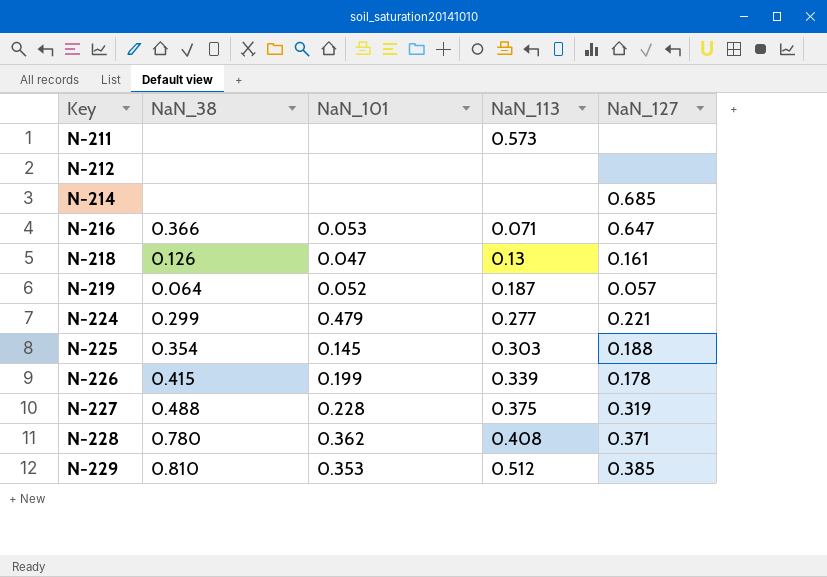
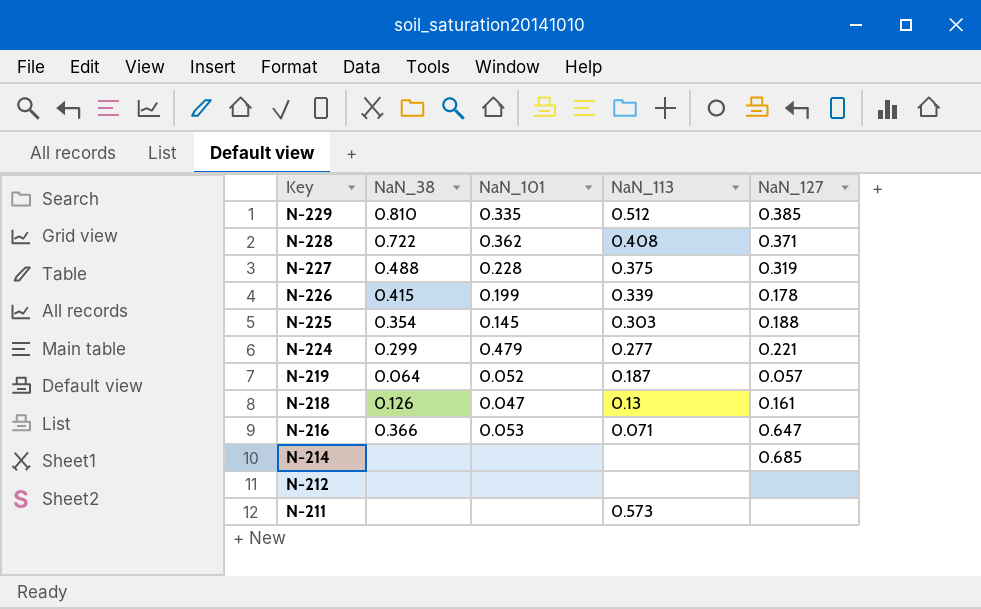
row order: Key ascending -> Key descending
N-229 | NaN_101: 0.353 -> 0.335
N-228 | NaN_38: 0.780 -> 0.722

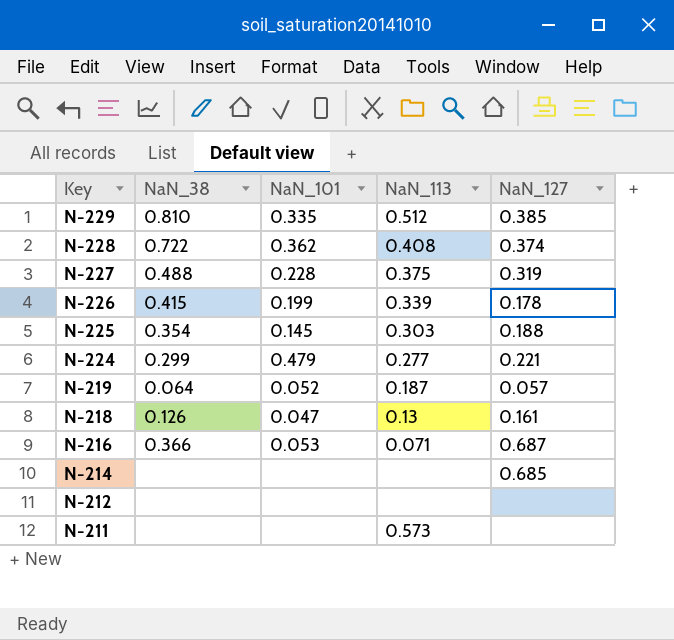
N-228 | NaN_127: 0.371 -> 0.374
N-216 | NaN_127: 0.647 -> 0.687

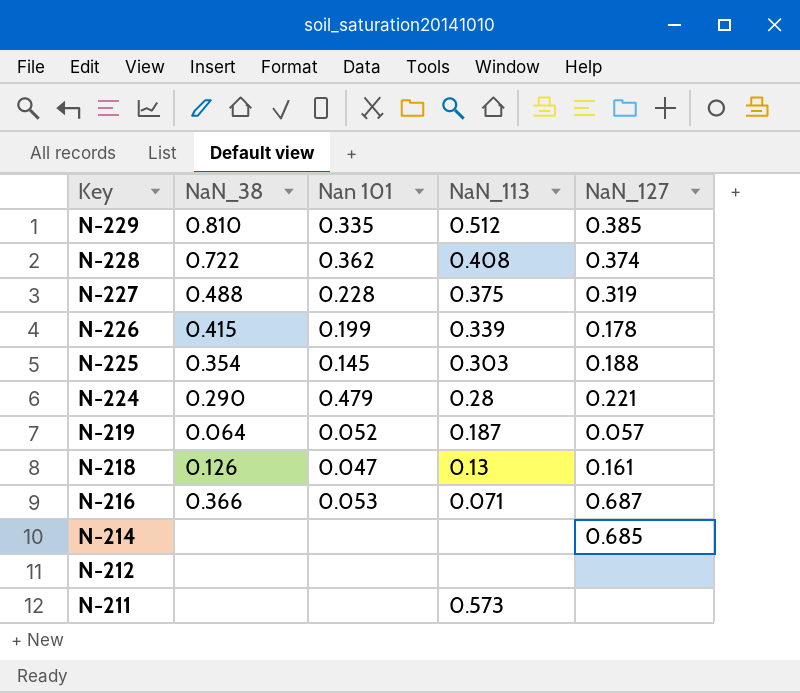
column name: NaN_101 -> Nan 101
N-224 | NaN_38: 0.299 -> 0.290
N-224 | NaN_113: 0.277 -> 0.28

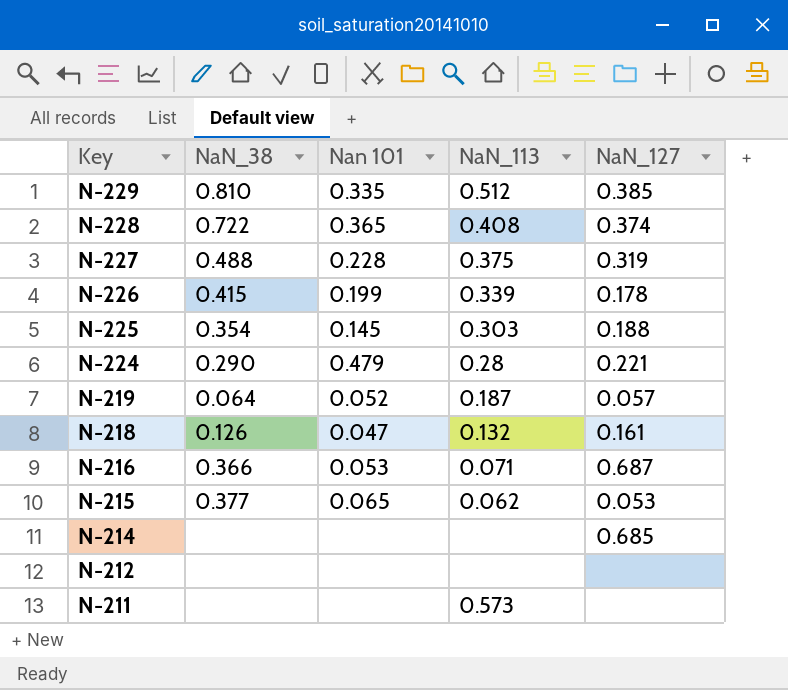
N-228 | Nan 101: 0.362 -> 0.365
N-218 | NaN_113: 0.13 -> 0.132
row N-215: none -> 0.377 | 0.065 | 0.062 | 0.053

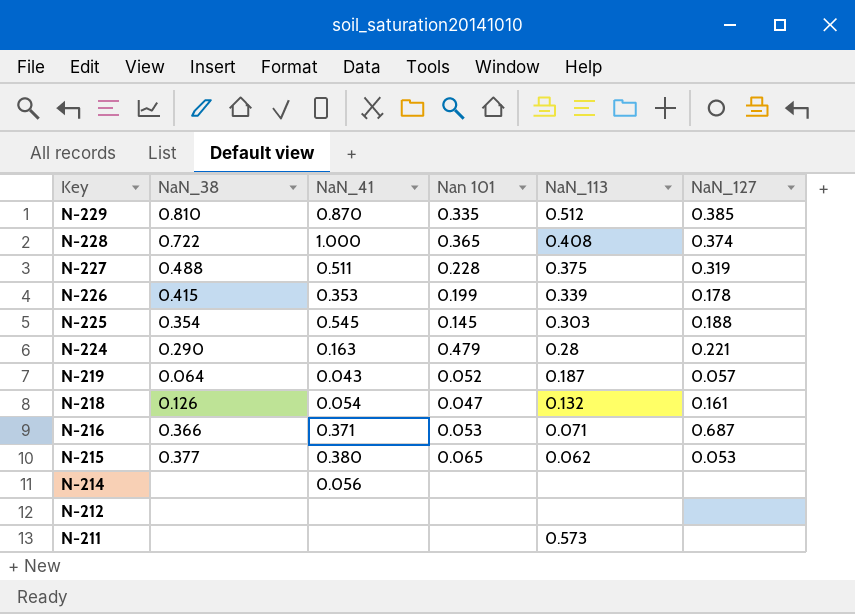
column NaN_41 | position: none -> 3
N-214 | NaN_127: 0.685 -> none

